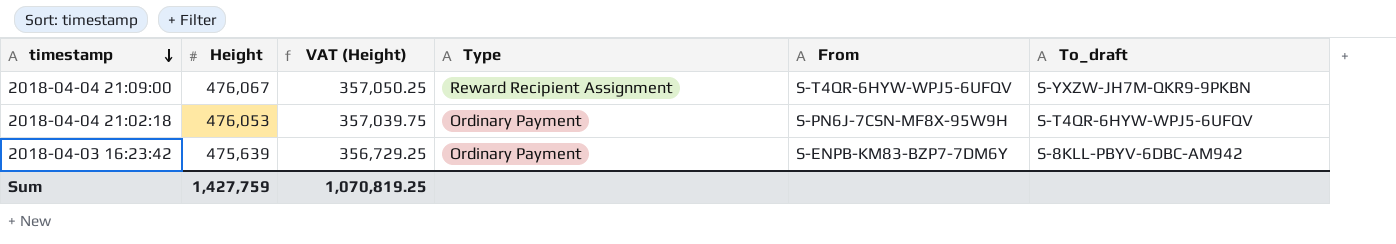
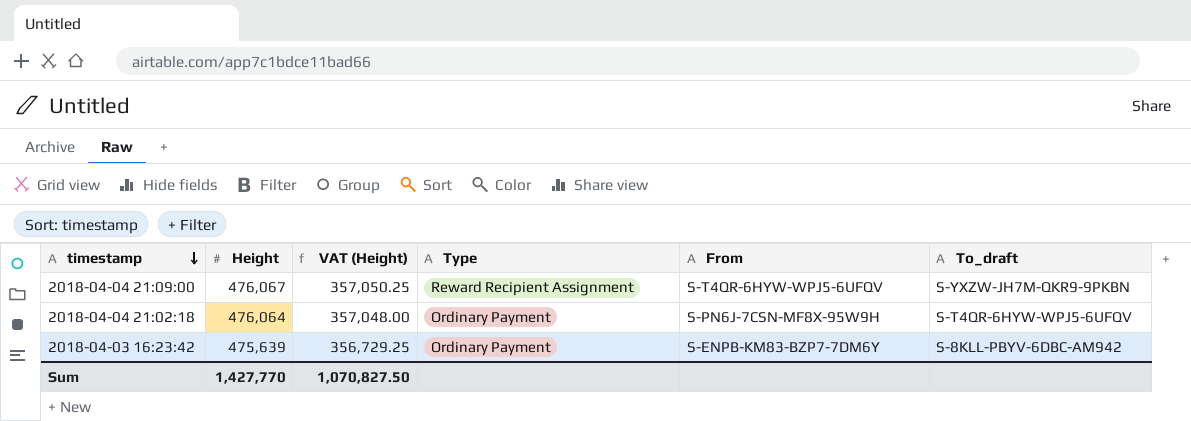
2018-04-04 21:02:18 | Height: 476,053 -> 476,064
2018-04-04 21:02:18 | VAT (Height): 357,039.75 -> 357,048.00
Sum | Height: 1,427,759 -> 1,427,770
Sum | VAT (Height): 1,070,819.25 -> 1,070,827.50

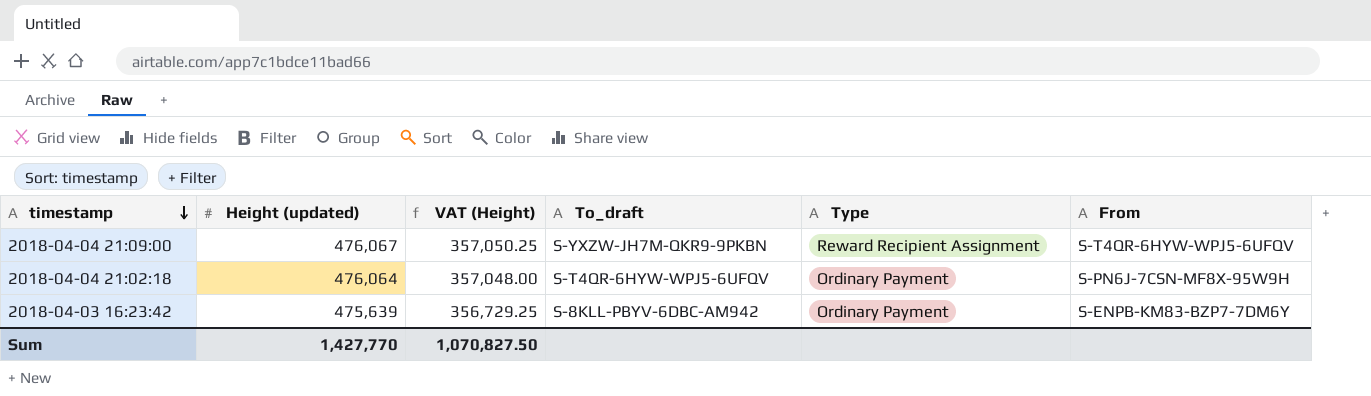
column name: Height -> Height (updated)
column To_draft | position: 6 -> 4

